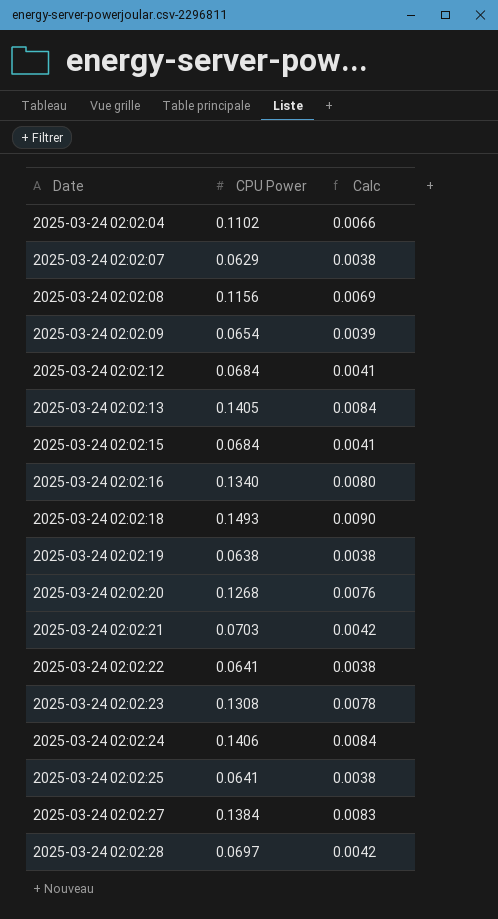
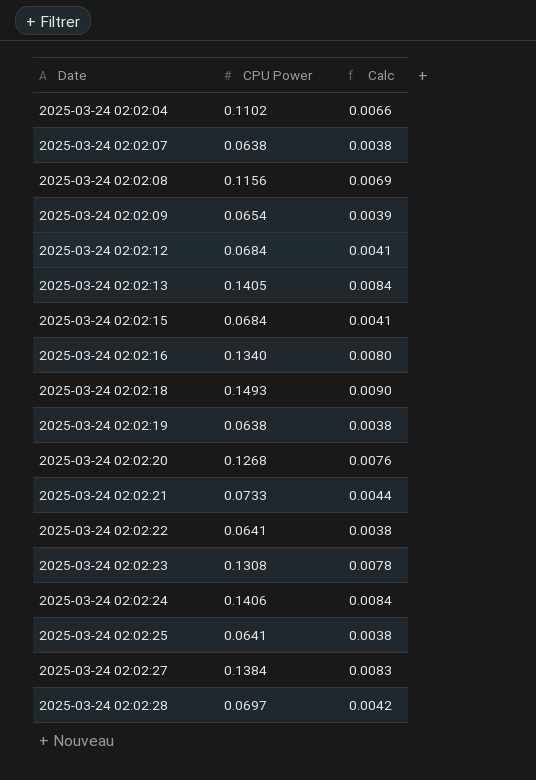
2025-03-24 02:02:07 | CPU Power: 0.0629 -> 0.0638
2025-03-24 02:02:21 | CPU Power: 0.0703 -> 0.0733
2025-03-24 02:02:21 | Calc: 0.0042 -> 0.0044

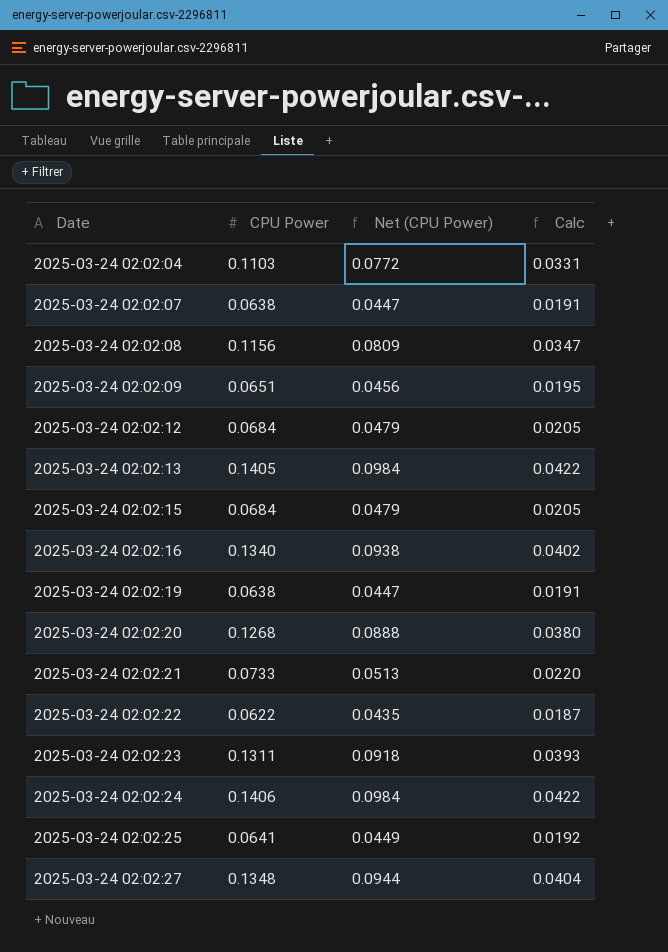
column Net (CPU Power) | formula: none -> [CPU Power] * 0.7
column Calc | formula: [CPU Power] * 0.06 -> [CPU Power] * 0.3
row 2025-03-24 02:02:18: 0.1493 | 0.0090 -> none
row 2025-03-24 02:02:28: 0.0697 | 0.0042 -> none
2025-03-24 02:02:04 | CPU Power: 0.1102 -> 0.1103
2025-03-24 02:02:09 | CPU Power: 0.0654 -> 0.0651
2025-03-24 02:02:22 | CPU Power: 0.0641 -> 0.0622
2025-03-24 02:02:23 | CPU Power: 0.1308 -> 0.1311
2025-03-24 02:02:27 | CPU Power: 0.1384 -> 0.1348

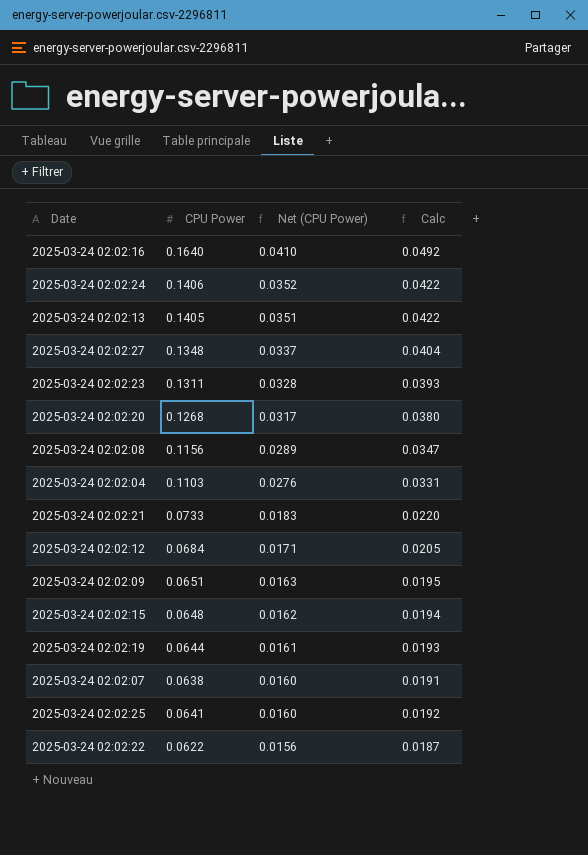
row order: Date ascending -> Net (CPU Power) descending
column Net (CPU Power) | formula: [CPU Power] * 0.7 -> [CPU Power] * 0.25
2025-03-24 02:02:16 | CPU Power: 0.1340 -> 0.1640
2025-03-24 02:02:16 | Calc: 0.0402 -> 0.0492
2025-03-24 02:02:15 | CPU Power: 0.0684 -> 0.0648
2025-03-24 02:02:15 | Calc: 0.0205 -> 0.0194
2025-03-24 02:02:19 | CPU Power: 0.0638 -> 0.0644
2025-03-24 02:02:19 | Calc: 0.0191 -> 0.0193

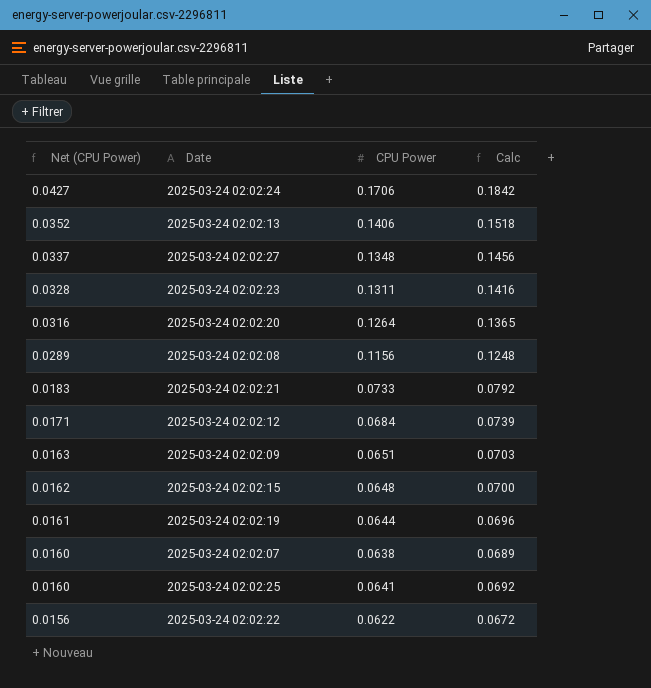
column Net (CPU Power) | position: 3 -> 1
column Calc | formula: [CPU Power] * 0.3 -> [CPU Power] * 1.08
row 2025-03-24 02:02:16: 0.1640 | 0.0410 | 0.0492 -> none
row 2025-03-24 02:02:04: 0.1103 | 0.0276 | 0.0331 -> none
2025-03-24 02:02:24 | Net (CPU Power): 0.0352 -> 0.0427
2025-03-24 02:02:24 | CPU Power: 0.1406 -> 0.1706
2025-03-24 02:02:13 | Net (CPU Power): 0.0351 -> 0.0352
2025-03-24 02:02:13 | CPU Power: 0.1405 -> 0.1406
2025-03-24 02:02:20 | Net (CPU Power): 0.0317 -> 0.0316
2025-03-24 02:02:20 | CPU Power: 0.1268 -> 0.1264

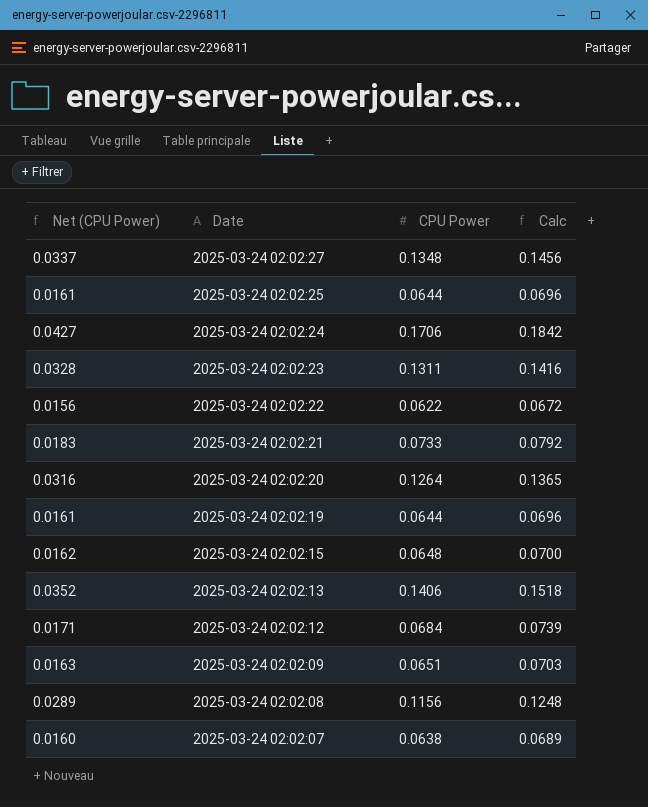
row order: Net (CPU Power) descending -> Date descending
2025-03-24 02:02:25 | Net (CPU Power): 0.0160 -> 0.0161
2025-03-24 02:02:25 | CPU Power: 0.0641 -> 0.0644
2025-03-24 02:02:25 | Calc: 0.0692 -> 0.0696

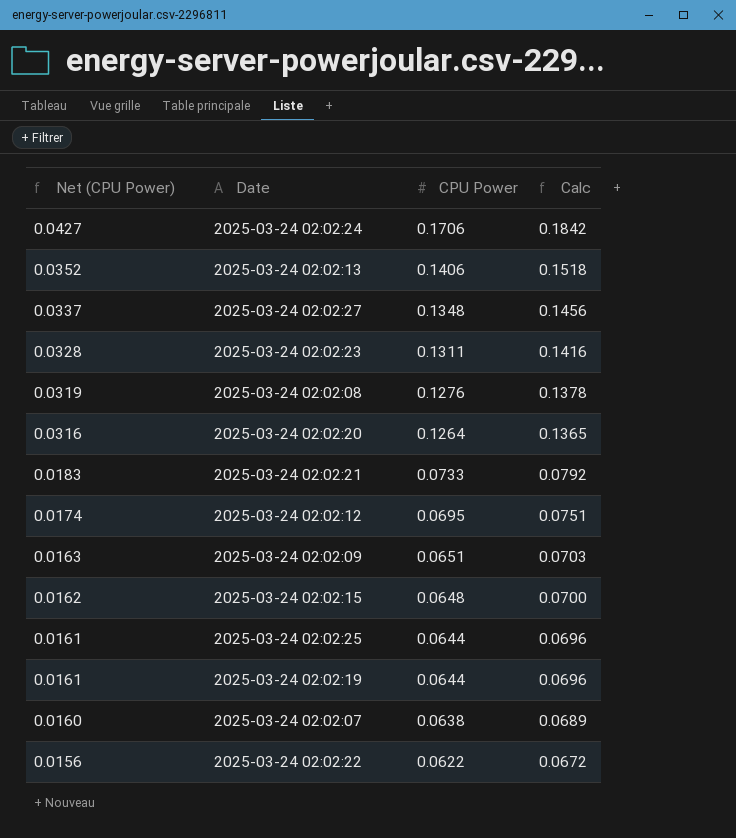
row order: Date descending -> Net (CPU Power) descending
2025-03-24 02:02:08 | Net (CPU Power): 0.0289 -> 0.0319
2025-03-24 02:02:08 | CPU Power: 0.1156 -> 0.1276
2025-03-24 02:02:08 | Calc: 0.1248 -> 0.1378
2025-03-24 02:02:12 | Net (CPU Power): 0.0171 -> 0.0174
2025-03-24 02:02:12 | CPU Power: 0.0684 -> 0.0695
2025-03-24 02:02:12 | Calc: 0.0739 -> 0.0751

